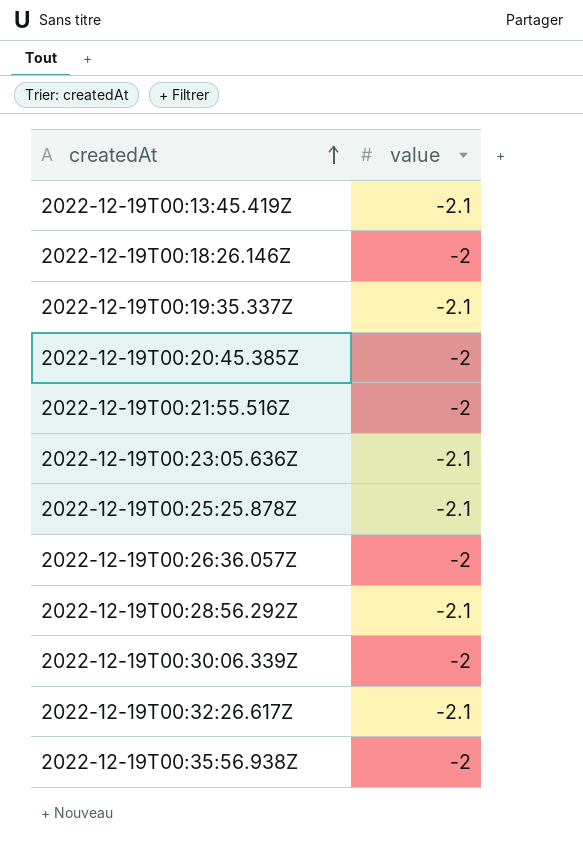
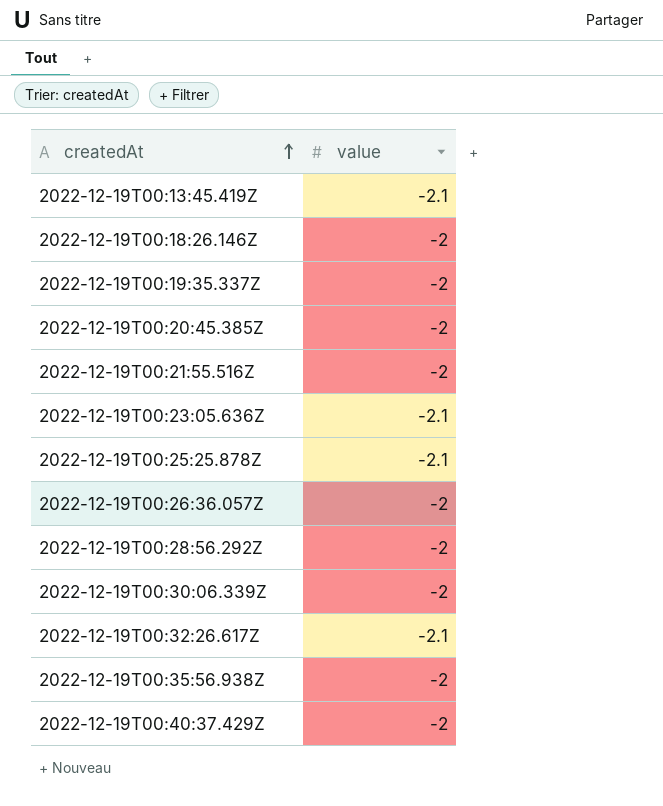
2022-12-19T00:19:35.337Z | value: -2.1 -> -2
2022-12-19T00:28:56.292Z | value: -2.1 -> -2
row 2022-12-19T00:40:37.429Z: none -> -2

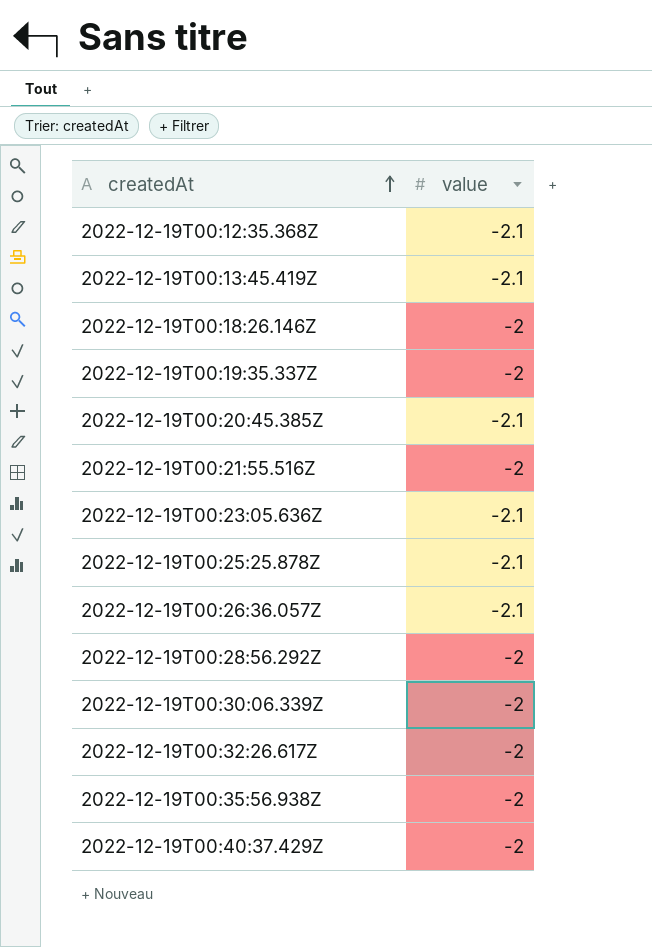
row 2022-12-19T00:12:35.368Z: none -> -2.1
2022-12-19T00:20:45.385Z | value: -2 -> -2.1
2022-12-19T00:26:36.057Z | value: -2 -> -2.1
2022-12-19T00:32:26.617Z | value: -2.1 -> -2

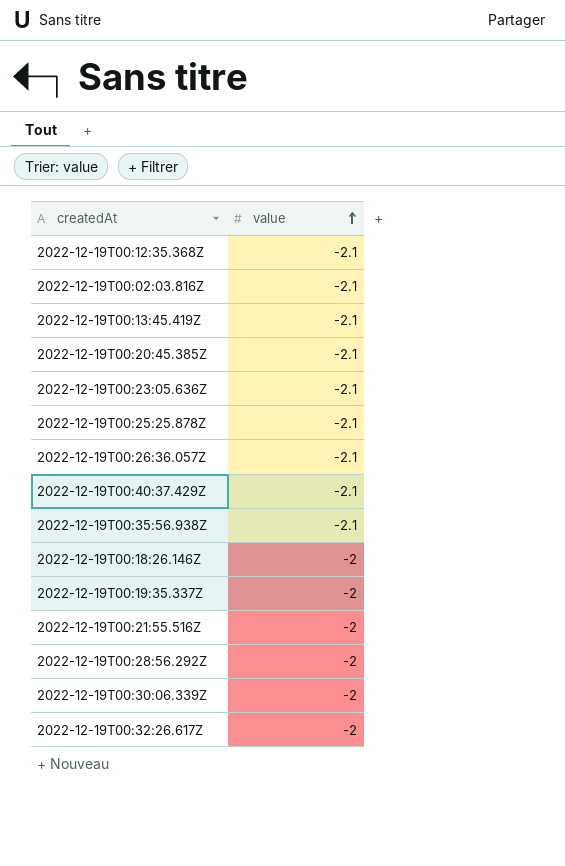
row order: createdAt ascending -> value ascending
row 2022-12-19T00:02:03.816Z: none -> -2.1
2022-12-19T00:40:37.429Z | value: -2 -> -2.1
2022-12-19T00:35:56.938Z | value: -2 -> -2.1

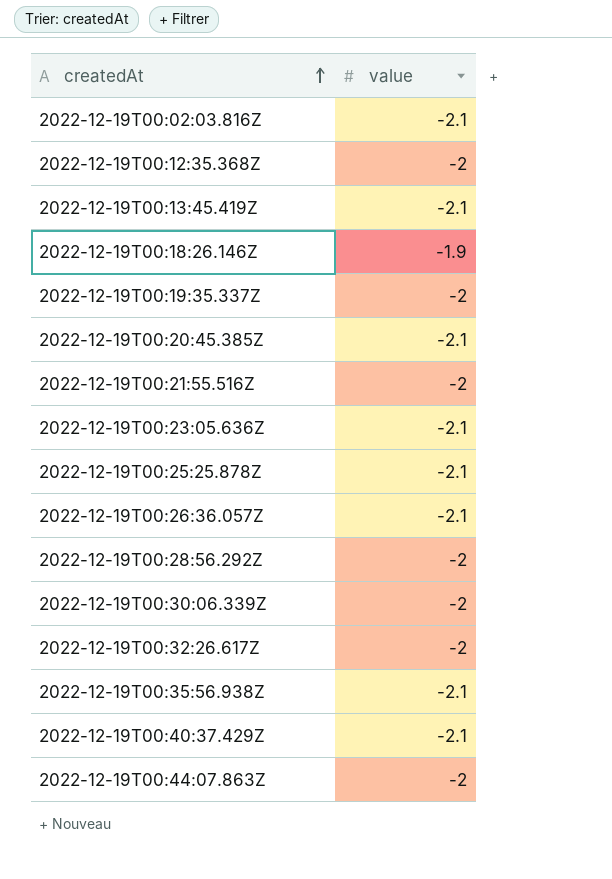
row order: value ascending -> createdAt ascending
2022-12-19T00:12:35.368Z | value: -2.1 -> -2
2022-12-19T00:18:26.146Z | value: -2 -> -1.9
row 2022-12-19T00:44:07.863Z: none -> -2

